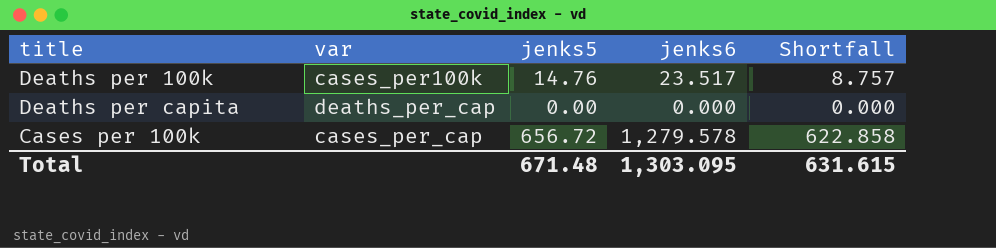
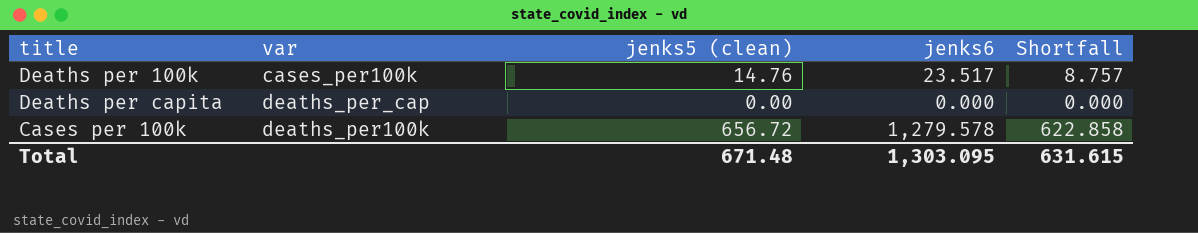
column name: jenks5 -> jenks5 (clean)
Cases per 100k | var: cases_per_cap -> deaths_per100k

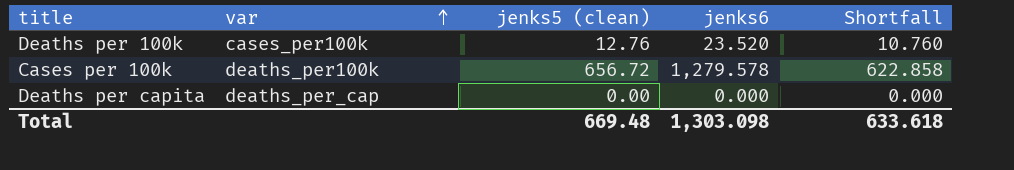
row order: none -> var ascending
Deaths per 100k | jenks5 (clean): 14.76 -> 12.76
Deaths per 100k | jenks6: 23.517 -> 23.520
Deaths per 100k | Shortfall: 8.757 -> 10.760
Total | jenks5 (clean): 671.48 -> 669.48
Total | jenks6: 1,303.095 -> 1,303.098
Total | Shortfall: 631.615 -> 633.618

